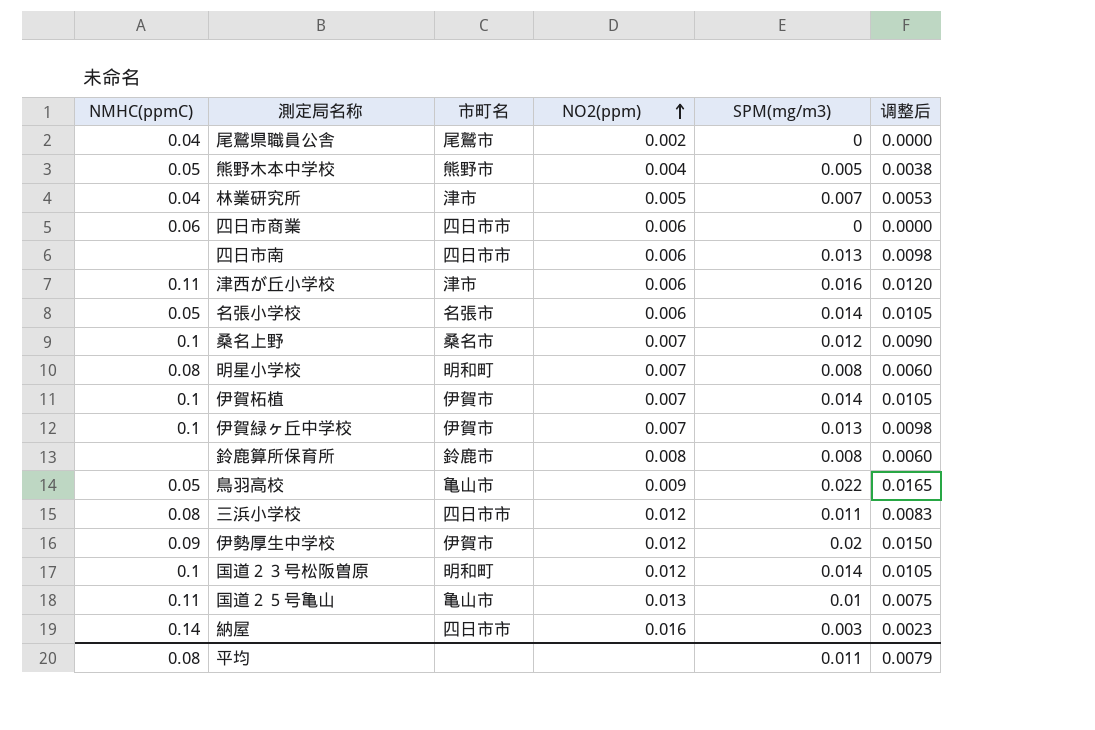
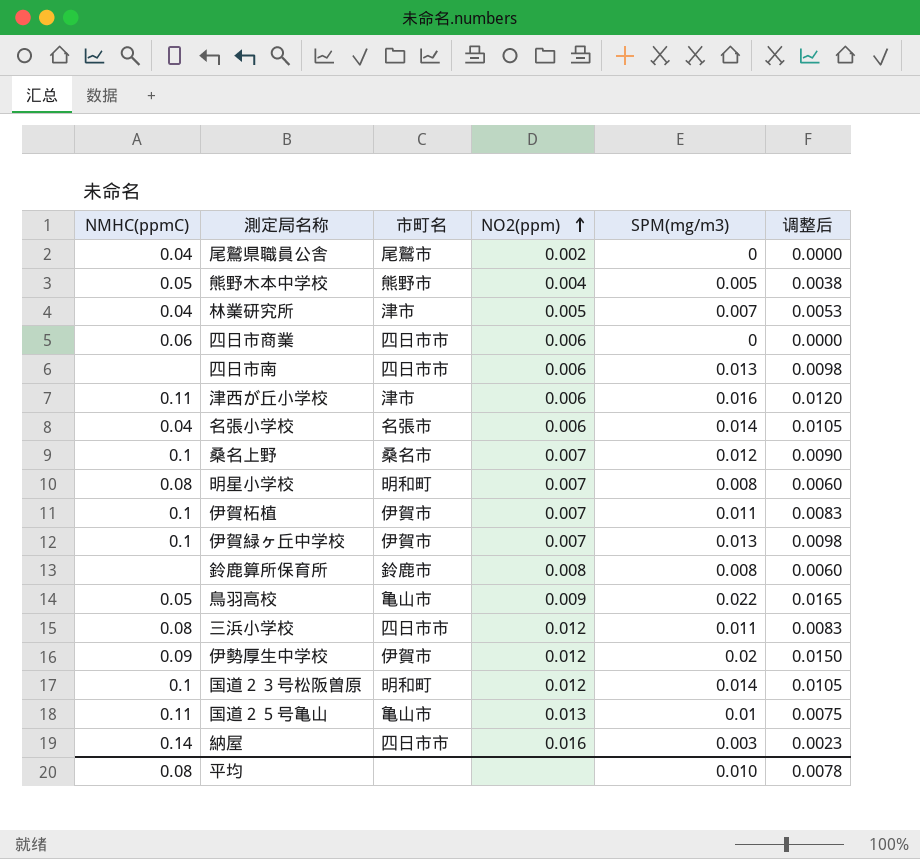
名張小学校 | NMHC(ppmC): 0.05 -> 0.04
伊賀柘植 | SPM(mg/m3): 0.014 -> 0.011
伊賀柘植 | 调整后: 0.0105 -> 0.0083
平均 | SPM(mg/m3): 0.011 -> 0.010
平均 | 调整后: 0.0079 -> 0.0078

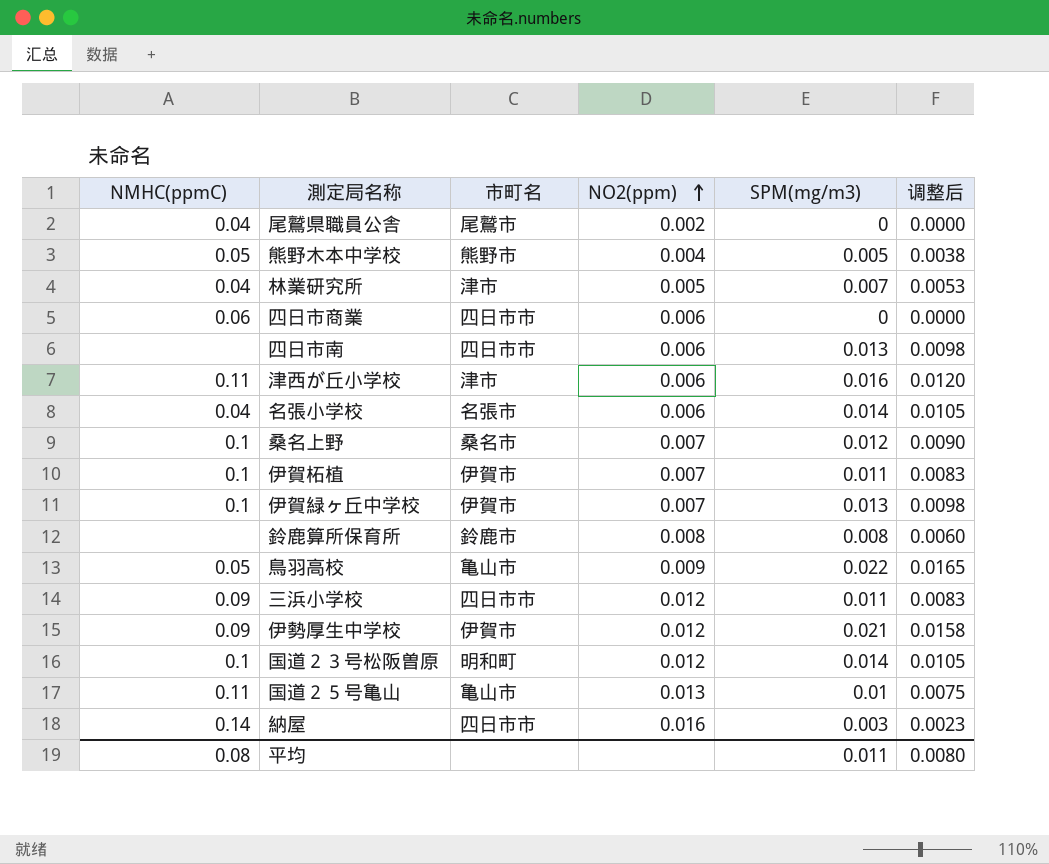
row 明星小学校: 0.08 | 明和町 | 0.007 | 0.008 | 0.0060 -> none
三浜小学校 | NMHC(ppmC): 0.08 -> 0.09
伊勢厚生中学校 | SPM(mg/m3): 0.02 -> 0.021
伊勢厚生中学校 | 调整后: 0.0150 -> 0.0158
平均 | SPM(mg/m3): 0.010 -> 0.011
平均 | 调整后: 0.0078 -> 0.0080

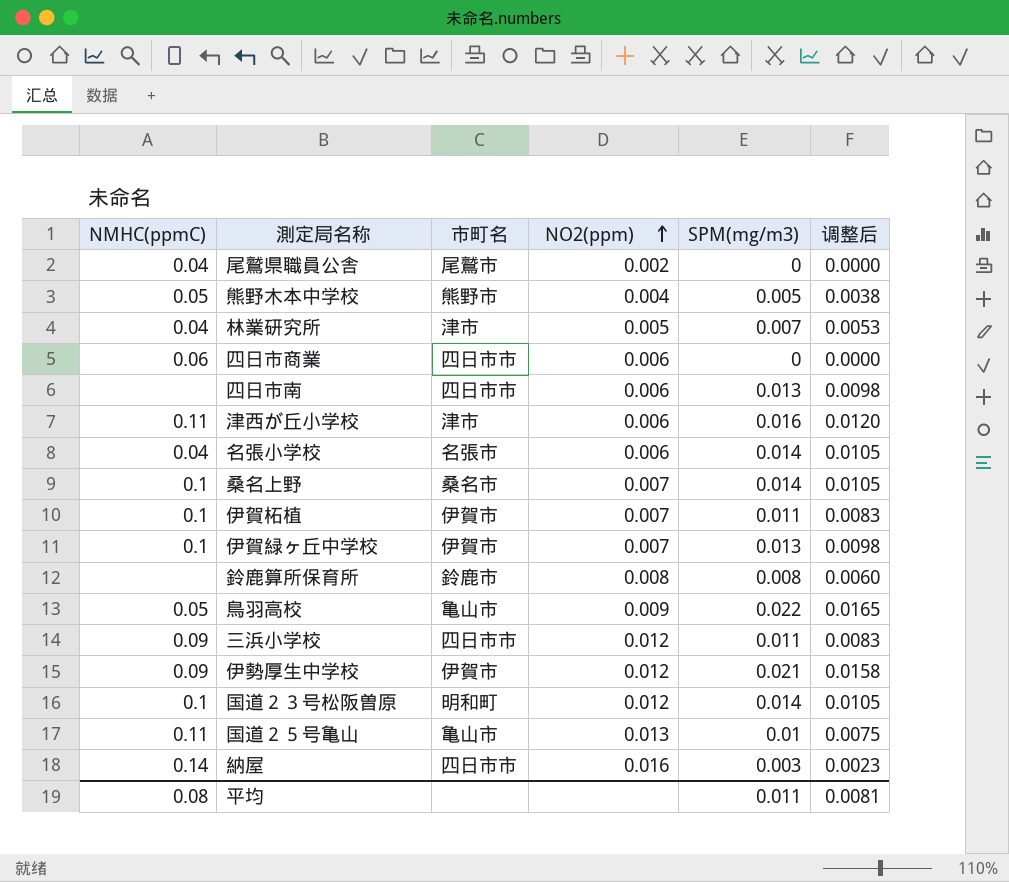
桑名上野 | SPM(mg/m3): 0.012 -> 0.014
桑名上野 | 调整后: 0.0090 -> 0.0105
平均 | 调整后: 0.0080 -> 0.0081

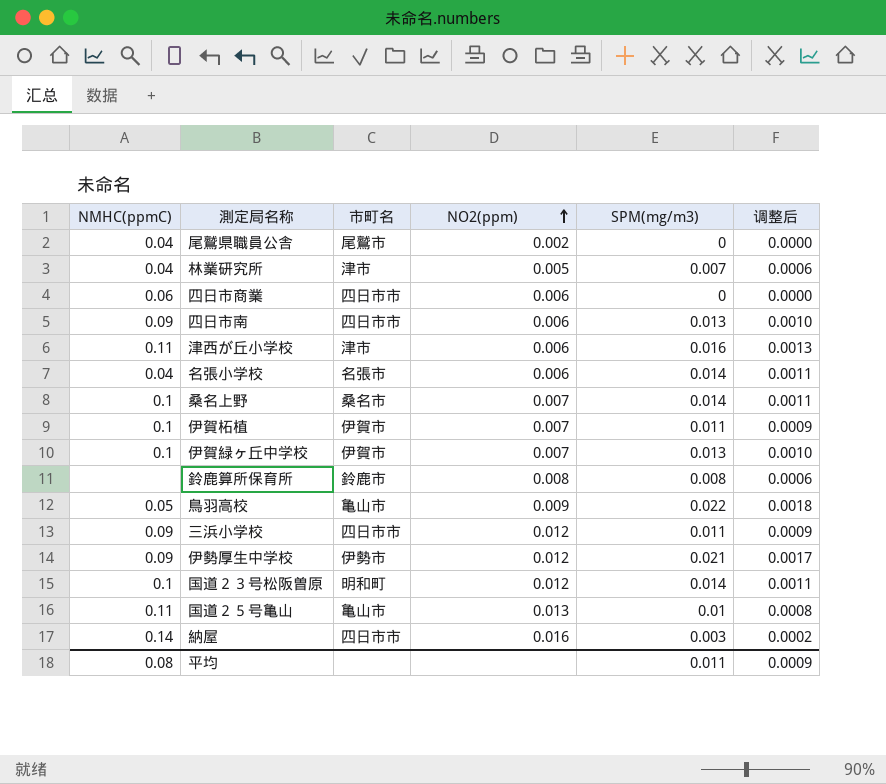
column 调整后 | formula: [SPM(mg/m3)] * 0.75 -> [SPM(mg/m3)] * 0.08
row 熊野木本中学校: 0.05 | 熊野市 | 0.004 | 0.005 | 0.0038 -> none
四日市南 | NMHC(ppmC): none -> 0.09
伊勢厚生中学校 | 市町名: 伊賀市 -> 伊勢市
平均 | 调整后: 0.0081 -> 0.0009

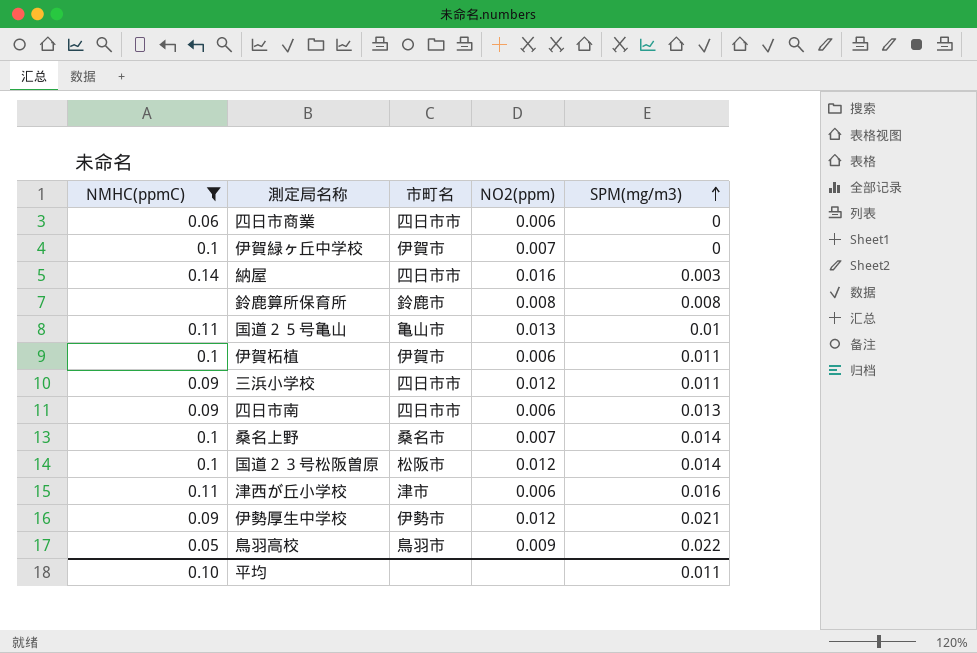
filter: none -> NMHC(ppmC) != 0.04
row order: NO2(ppm) ascending -> SPM(mg/m3) ascending
column 调整后 | formula: [SPM(mg/m3)] * 0.08 -> none
伊賀緑ヶ丘中学校 | SPM(mg/m3): 0.013 -> 0
伊賀柘植 | NO2(ppm): 0.007 -> 0.006
国道２３号松阪曽原 | 市町名: 明和町 -> 松阪市
鳥羽高校 | 市町名: 亀山市 -> 鳥羽市
平均 | NMHC(ppmC): 0.08 -> 0.10

